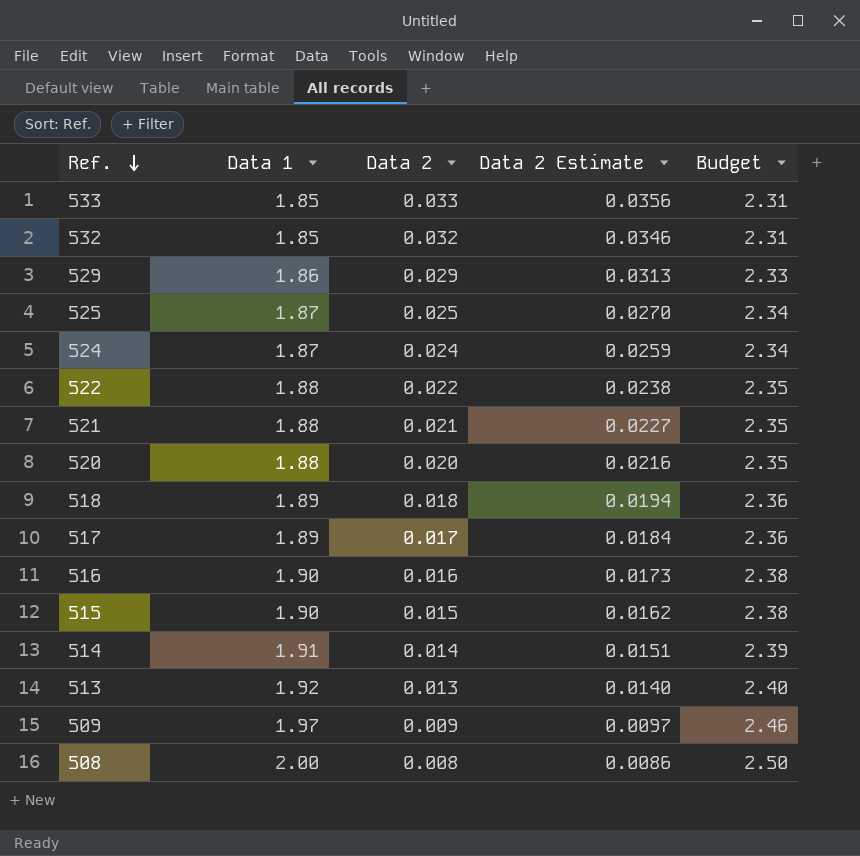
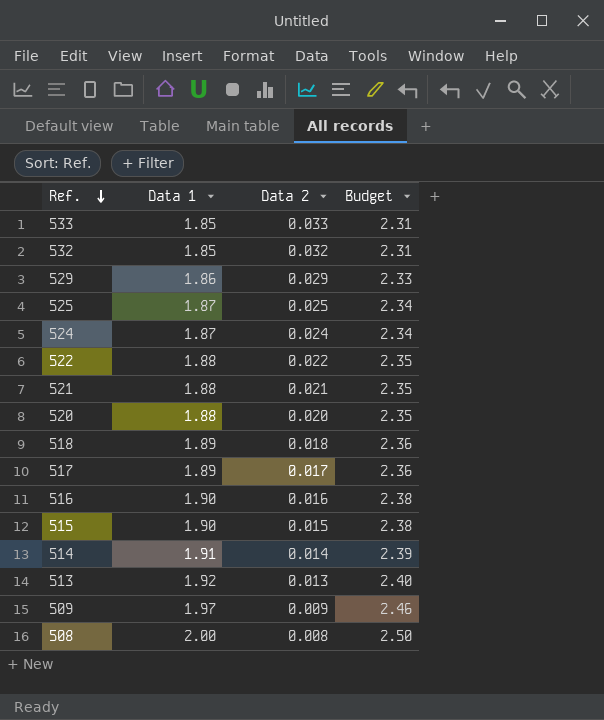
column Data 2 Estimate | formula: [Data 2] * 1.08 -> none

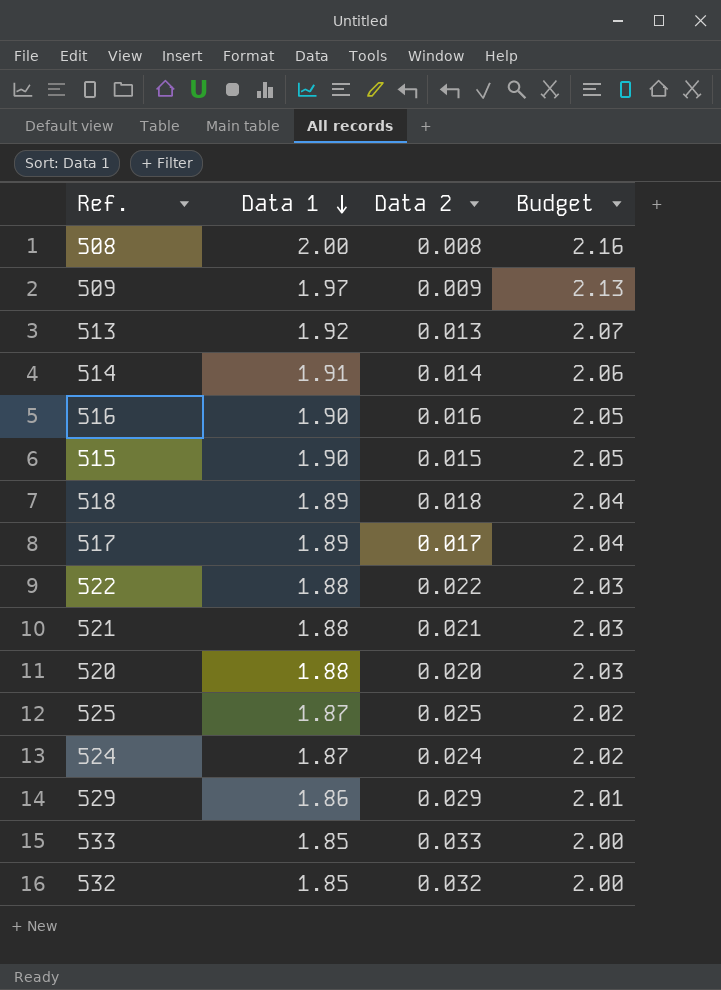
row order: Ref. descending -> Data 1 descending
column Budget | formula: [Data 1] * 1.25 -> [Data 1] * 1.08

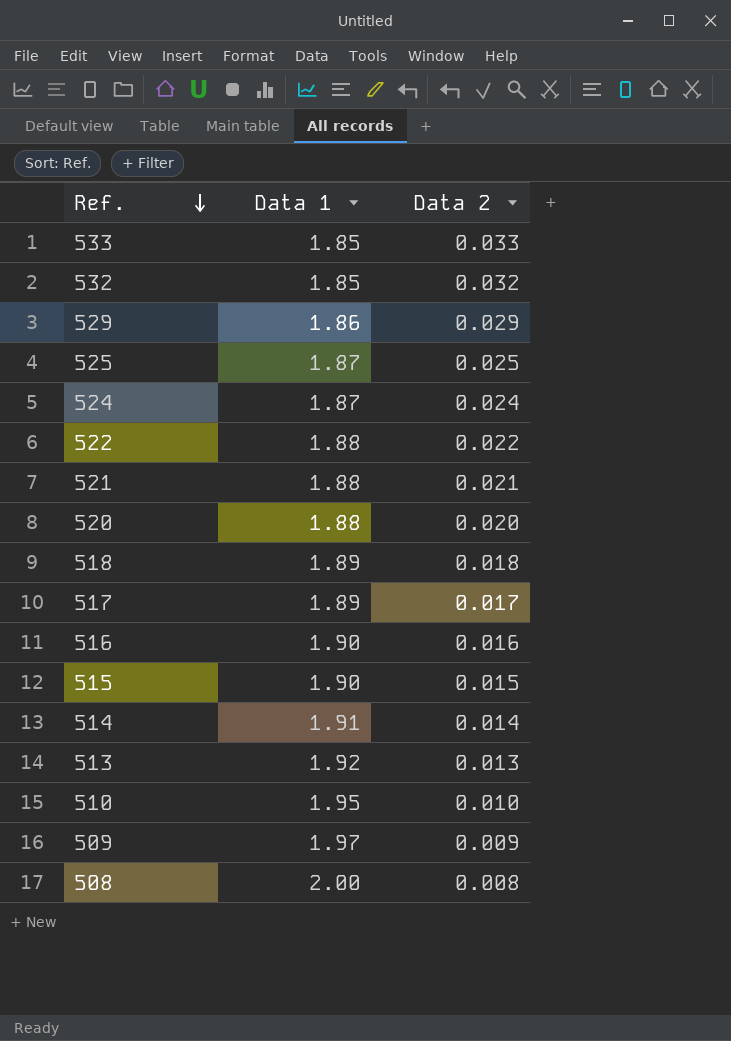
row order: Data 1 descending -> Ref. descending
column Budget | formula: [Data 1] * 1.08 -> none
row 510: none -> 1.95 | 0.010

